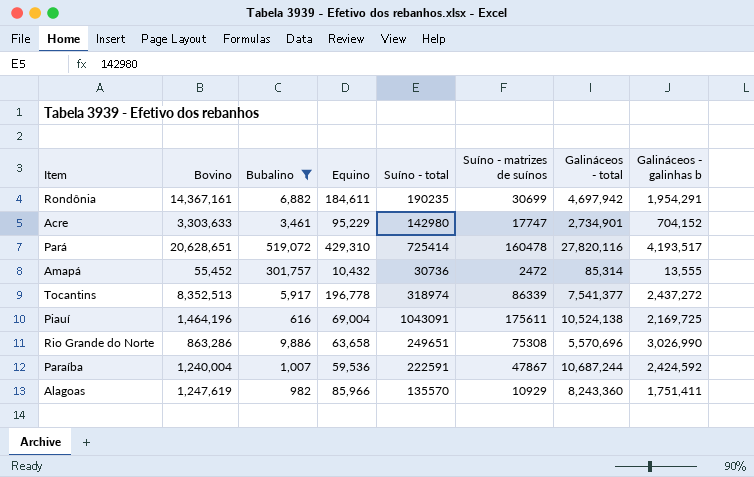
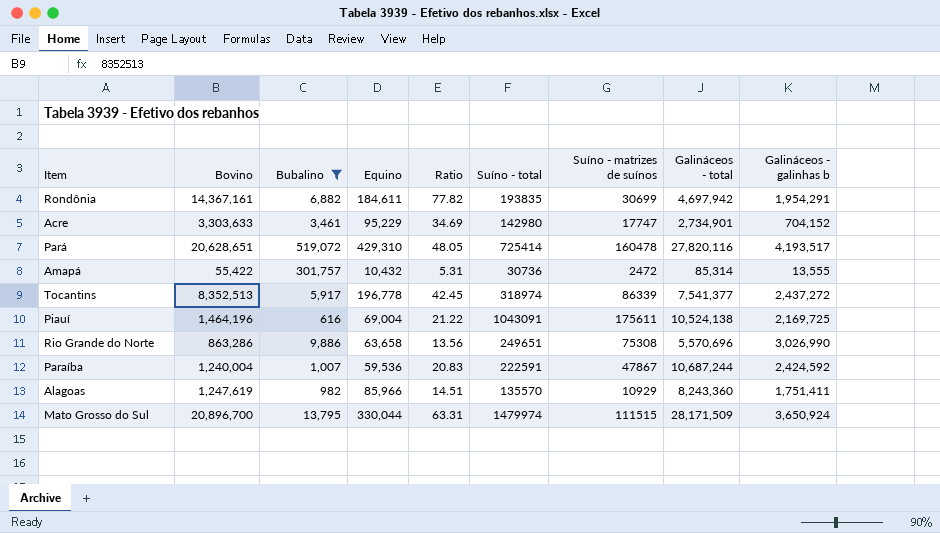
column Ratio | formula: none -> [Bovino] / [Equino]
Rondônia | Suíno - total: 190235 -> 193835
Amapá | Bovino: 55,452 -> 55,422
row Mato Grosso do Sul: none -> 20,896,700 | 13,795 | 330,044 | 63.31 | 1479974 | 111515 | 28,171,509 | 3,650,924

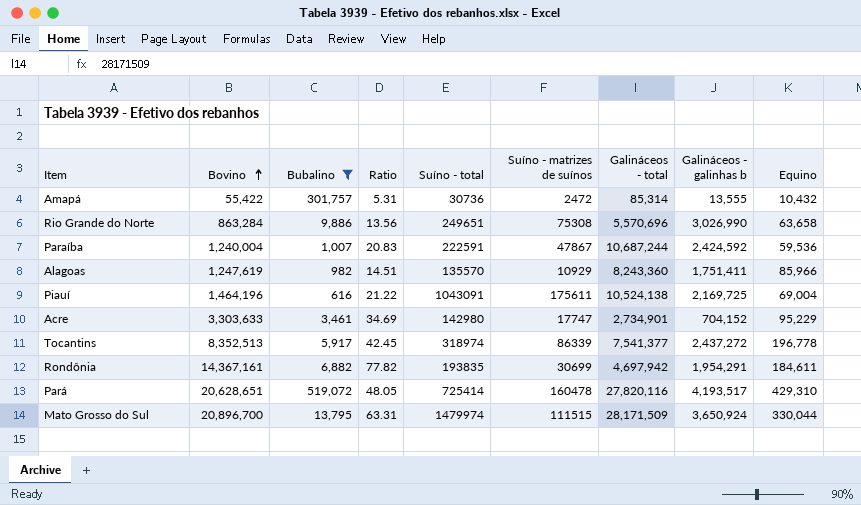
row order: none -> Bovino ascending
column Equino | position: 4 -> 9
Rio Grande do Norte | Bovino: 863,286 -> 863,284

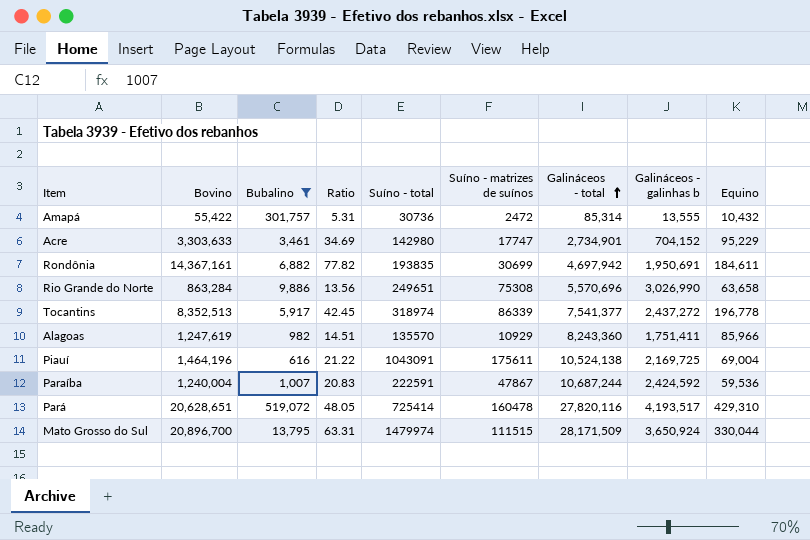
row order: Bovino ascending -> Galináceos - total ascending
Rondônia | Galináceos - galinhas b: 1,954,291 -> 1,950,691

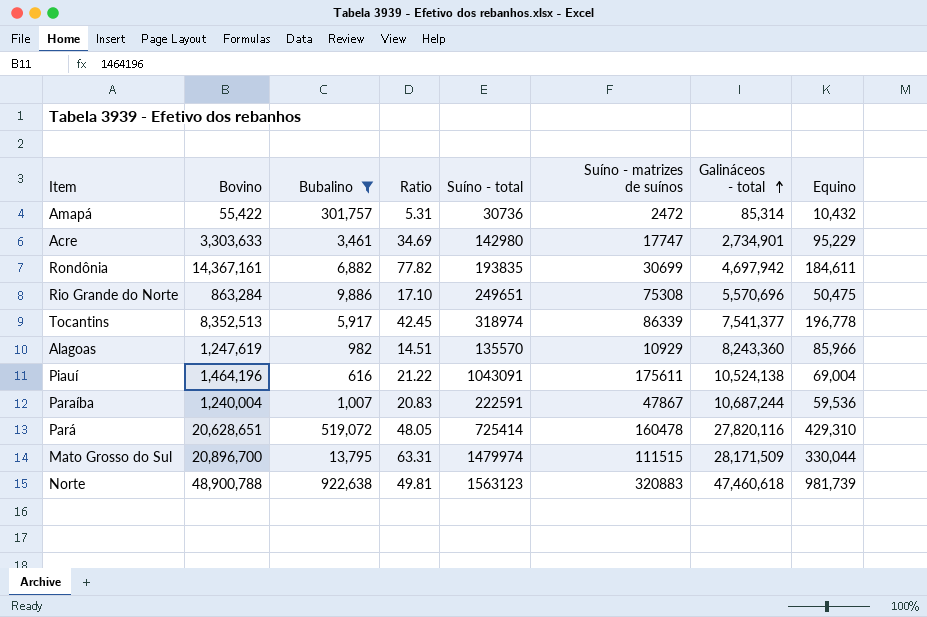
column Galináceos - galinhas b | position: 8 -> none
Rio Grande do Norte | Ratio: 13.56 -> 17.10
Rio Grande do Norte | Equino: 63,658 -> 50,475
row Norte: none -> 48,900,788 | 922,638 | 49.81 | 1563123 | 320883 | 47,460,618 | 981,739

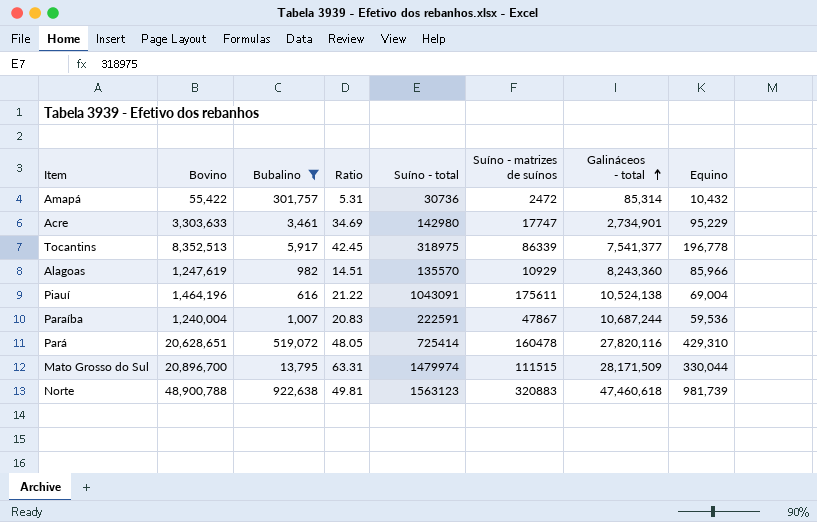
row Rondônia: 14,367,161 | 6,882 | 77.82 | 193835 | 30699 | 4,697,942 | 184,611 -> none
row Rio Grande do Norte: 863,284 | 9,886 | 17.10 | 249651 | 75308 | 5,570,696 | 50,475 -> none
Tocantins | Suíno - total: 318974 -> 318975

